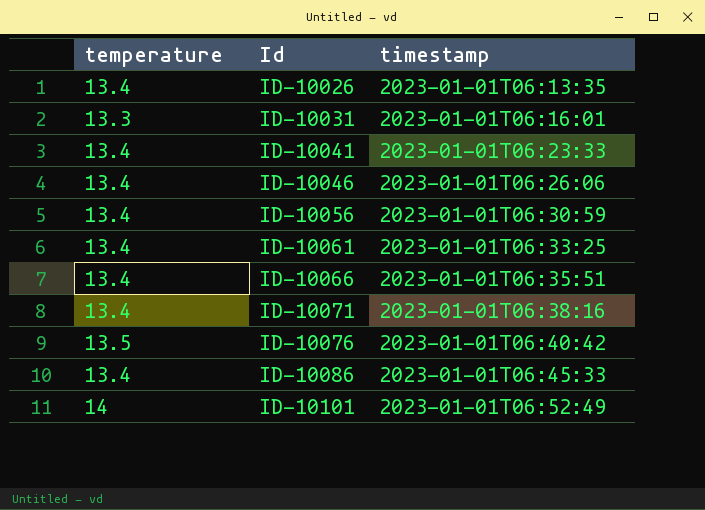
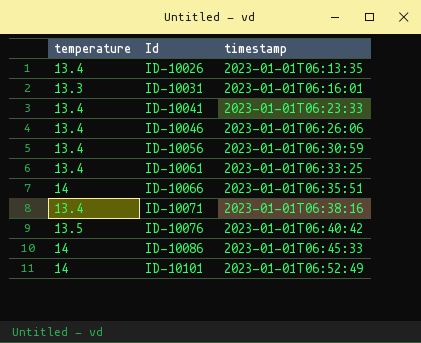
ID-10066 | temperature: 13.4 -> 14
ID-10086 | temperature: 13.4 -> 14

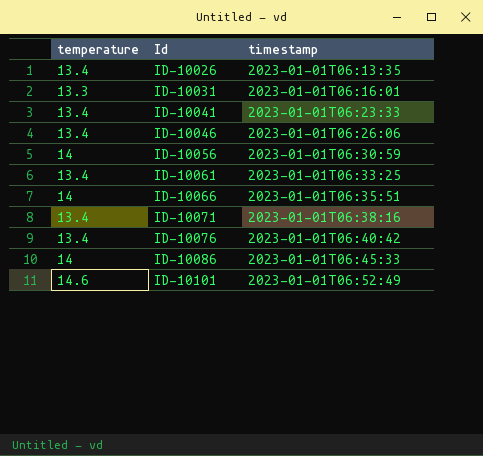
ID-10056 | temperature: 13.4 -> 14
ID-10076 | temperature: 13.5 -> 13.4
ID-10101 | temperature: 14 -> 14.6

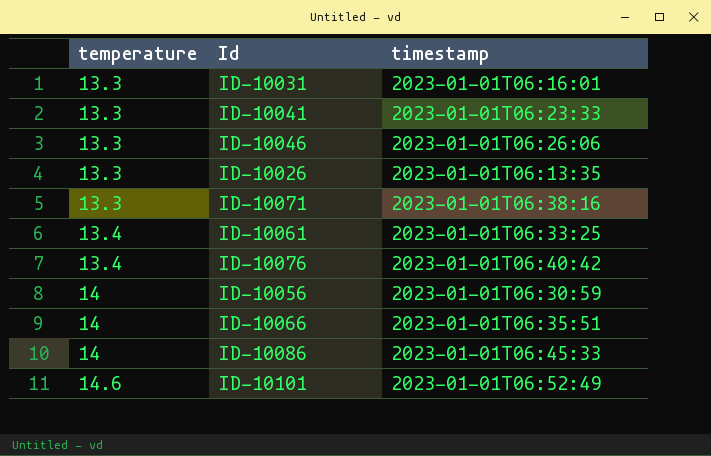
row order: Id ascending -> temperature ascending
ID-10041 | temperature: 13.4 -> 13.3
ID-10046 | temperature: 13.4 -> 13.3
ID-10026 | temperature: 13.4 -> 13.3
ID-10071 | temperature: 13.4 -> 13.3

